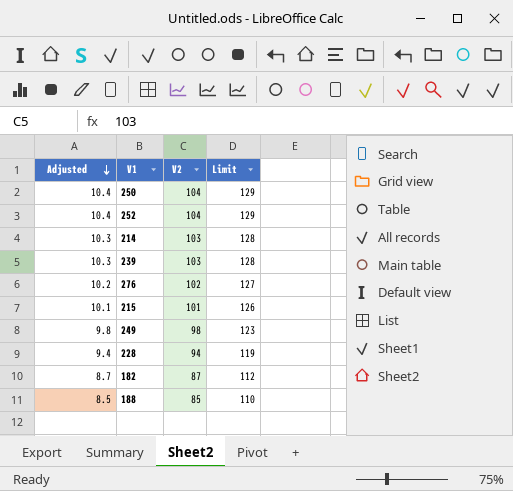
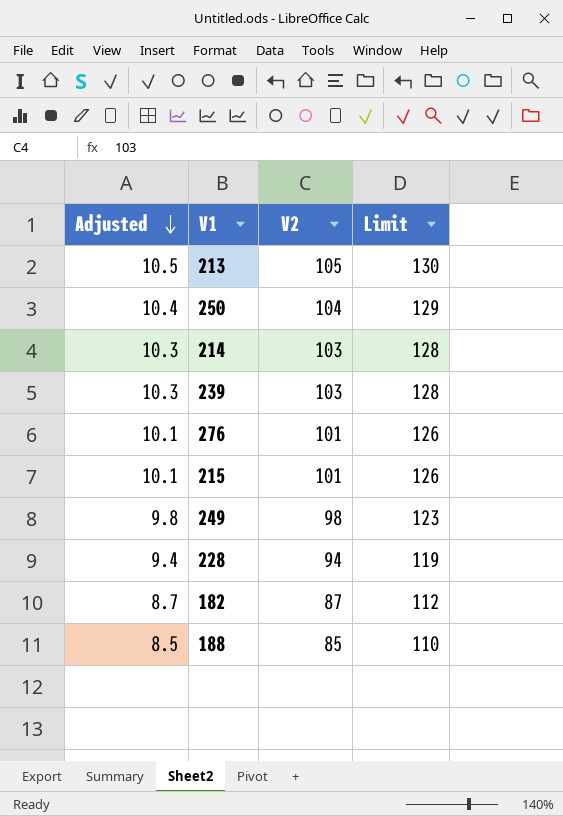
row 252: 10.4 | 104 | 129 -> none
row 213: none -> 10.5 | 105 | 130
276 | Adjusted: 10.2 -> 10.1
276 | V2: 102 -> 101
276 | Limit: 127 -> 126

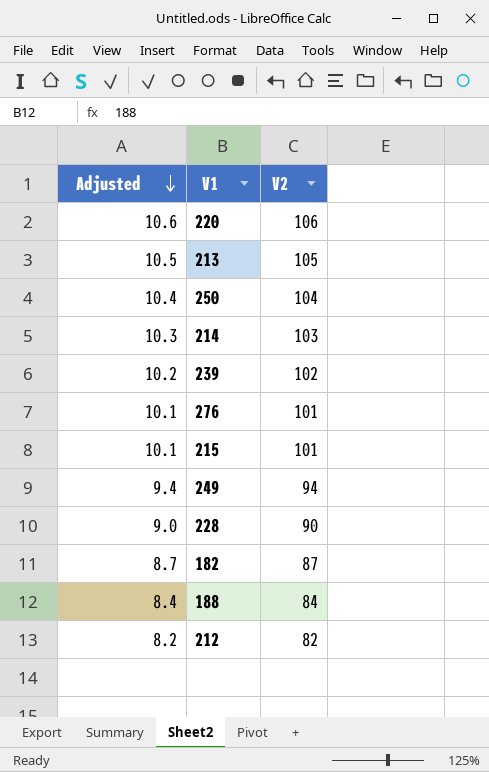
column Limit | formula: [V2] + 25 -> none
row 220: none -> 10.6 | 106
239 | Adjusted: 10.3 -> 10.2
239 | V2: 103 -> 102
249 | Adjusted: 9.8 -> 9.4
249 | V2: 98 -> 94
228 | Adjusted: 9.4 -> 9.0
228 | V2: 94 -> 90
188 | Adjusted: 8.5 -> 8.4
188 | V2: 85 -> 84
row 212: none -> 8.2 | 82

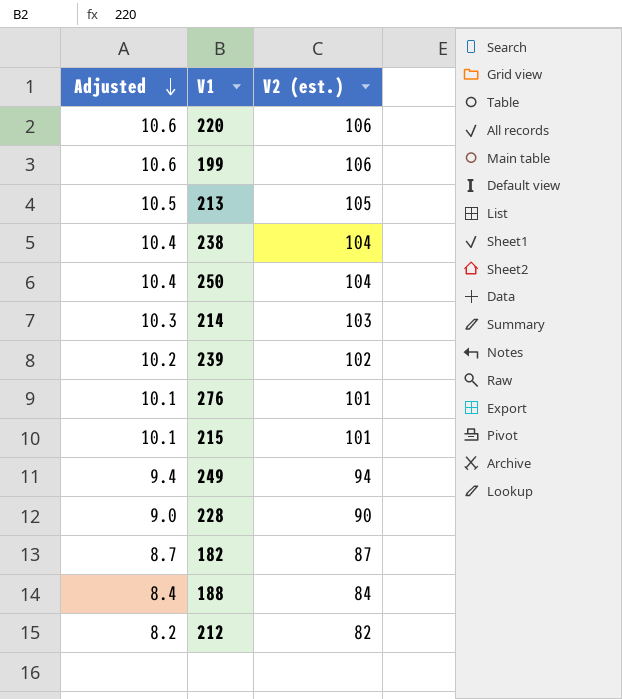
column name: V2 -> V2 (est.)
row 199: none -> 10.6 | 106
row 238: none -> 10.4 | 104

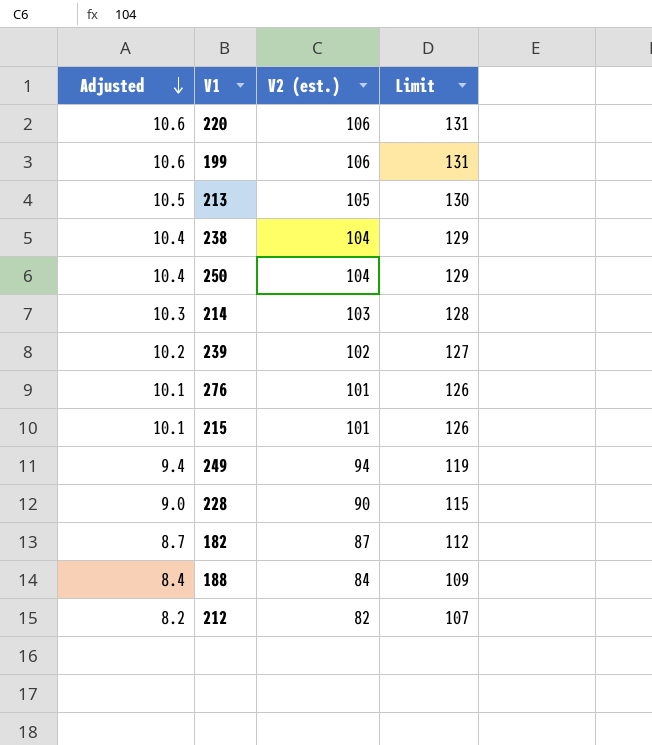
column Limit | formula: none -> [V2 (est.)] + 25

